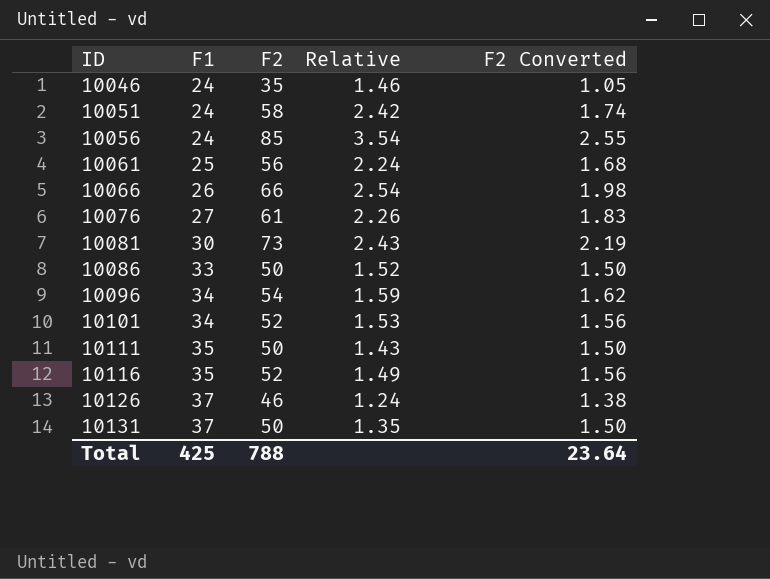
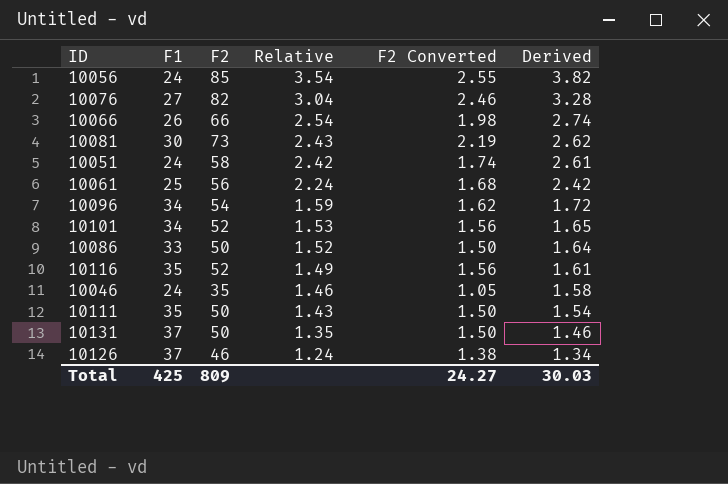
row order: ID ascending -> Relative descending
column Derived | formula: none -> [Relative] * 1.08
10076 | F2: 61 -> 82
10076 | Relative: 2.26 -> 3.04
10076 | F2 Converted: 1.83 -> 2.46
Total | F2: 788 -> 809
Total | F2 Converted: 23.64 -> 24.27

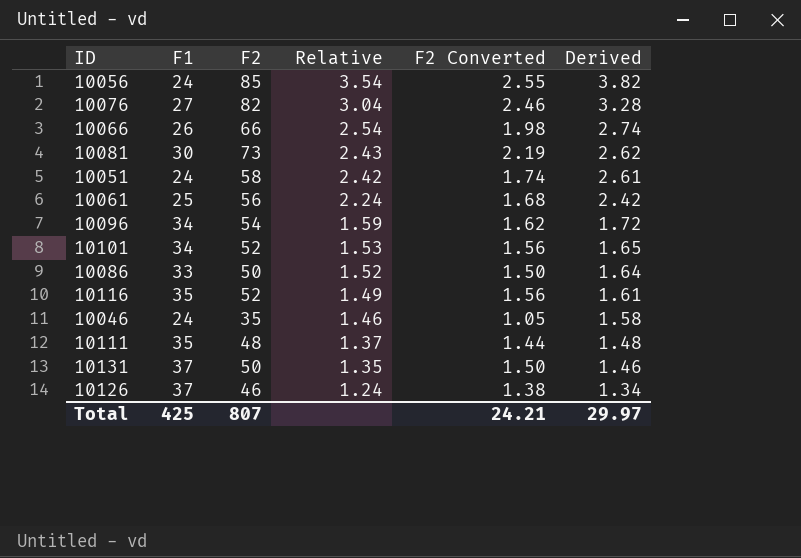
10111 | F2: 50 -> 48
10111 | Relative: 1.43 -> 1.37
10111 | F2 Converted: 1.50 -> 1.44
10111 | Derived: 1.54 -> 1.48
Total | F2: 809 -> 807
Total | F2 Converted: 24.27 -> 24.21
Total | Derived: 30.03 -> 29.97

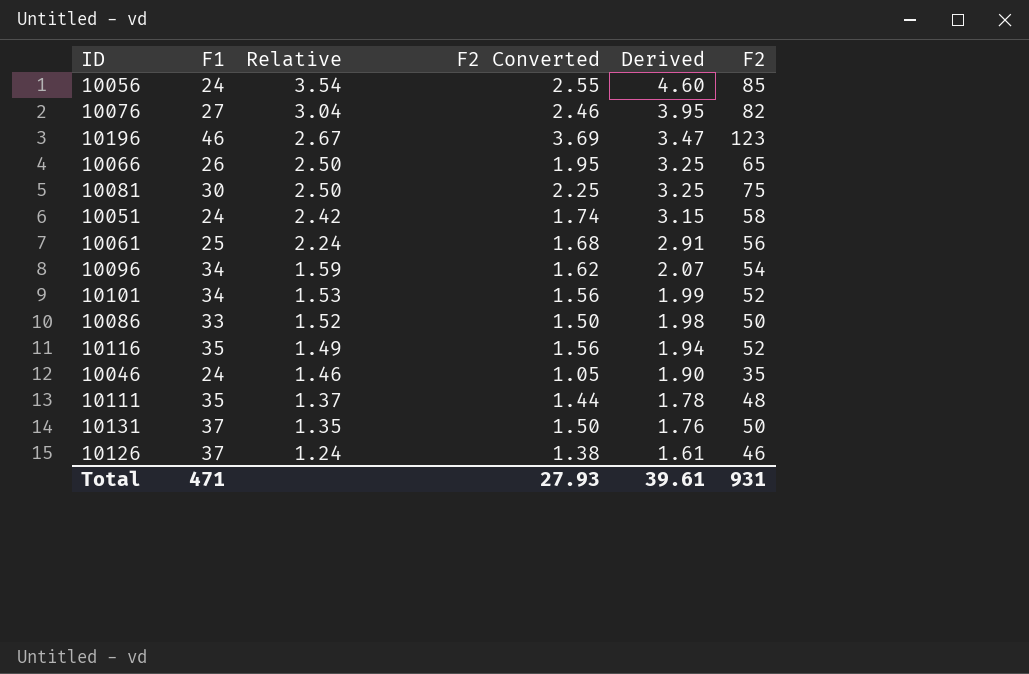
column Derived | formula: [Relative] * 1.08 -> [Relative] * 1.3
column F2 | position: 3 -> 6
row 10196: none -> 46 | 2.67 | 3.69 | 3.47 | 123
10066 | Relative: 2.54 -> 2.50
10066 | F2 Converted: 1.98 -> 1.95
10066 | F2: 66 -> 65
10081 | Relative: 2.43 -> 2.50
10081 | F2 Converted: 2.19 -> 2.25
10081 | F2: 73 -> 75
Total | F1: 425 -> 471
Total | F2 Converted: 24.21 -> 27.93
Total | Derived: 29.97 -> 39.61
Total | F2: 807 -> 931

